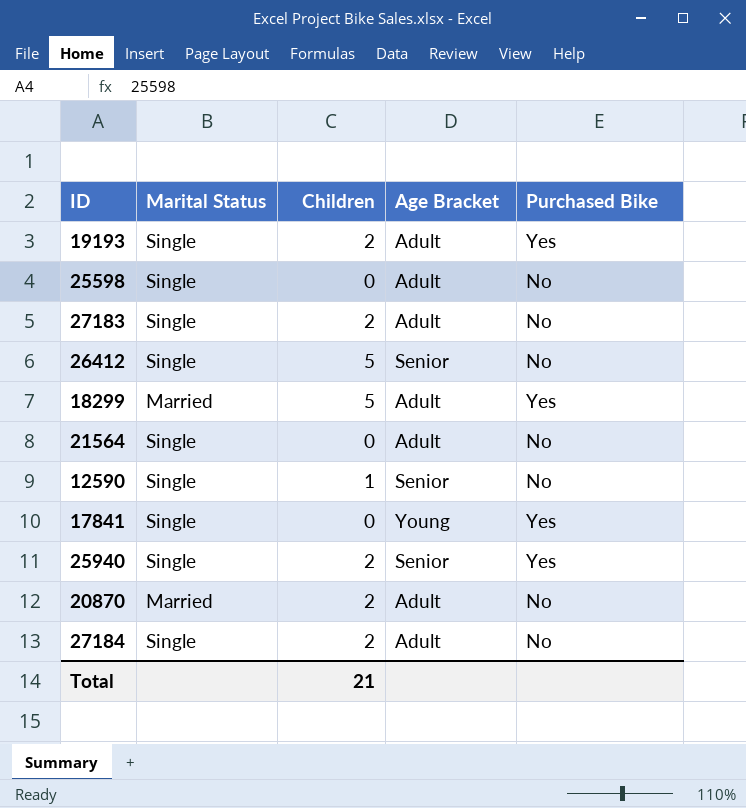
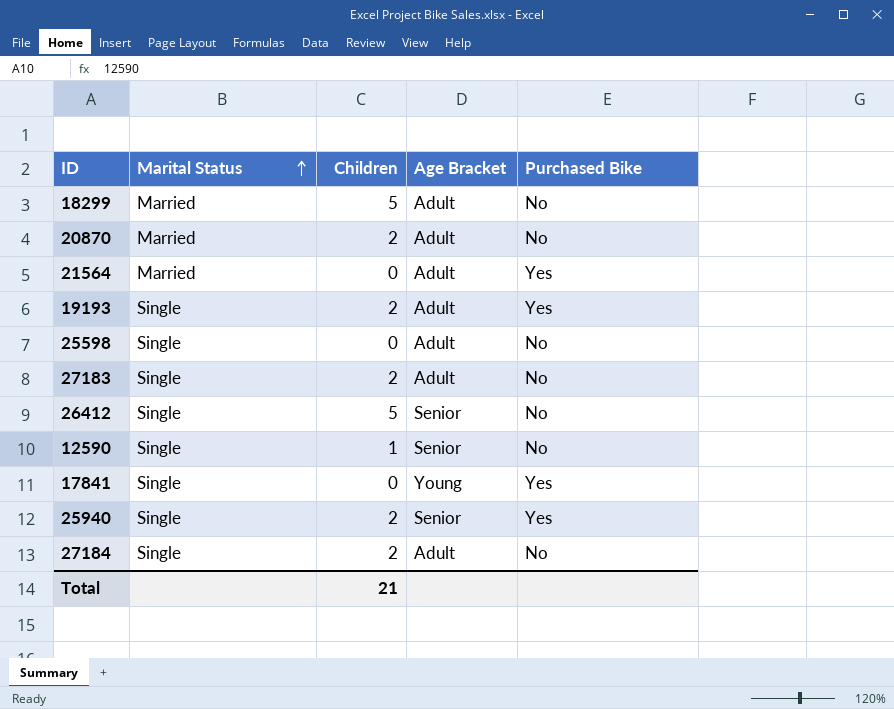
row order: none -> Marital Status ascending
18299 | Purchased Bike: Yes -> No
21564 | Marital Status: Single -> Married
21564 | Purchased Bike: No -> Yes

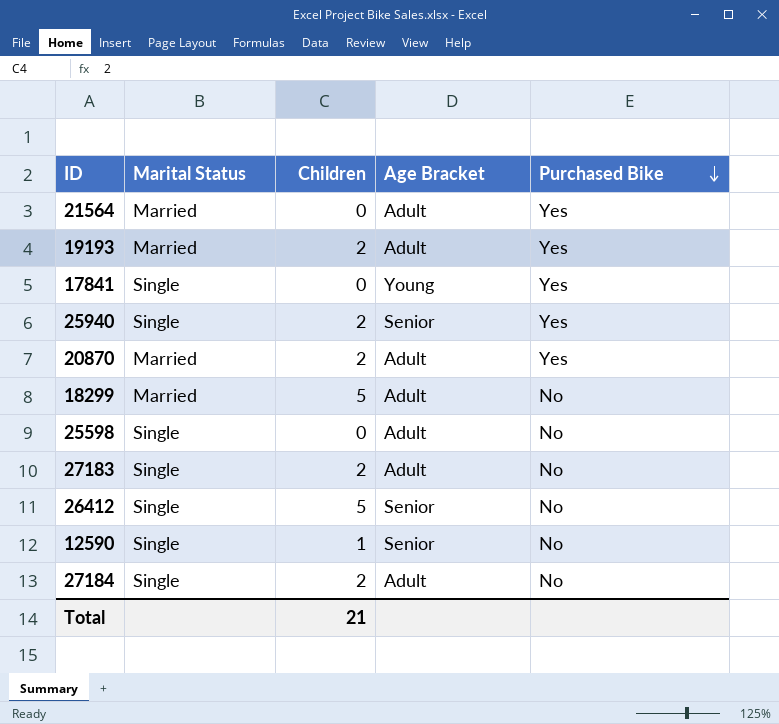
row order: Marital Status ascending -> Purchased Bike descending
19193 | Marital Status: Single -> Married
20870 | Purchased Bike: No -> Yes

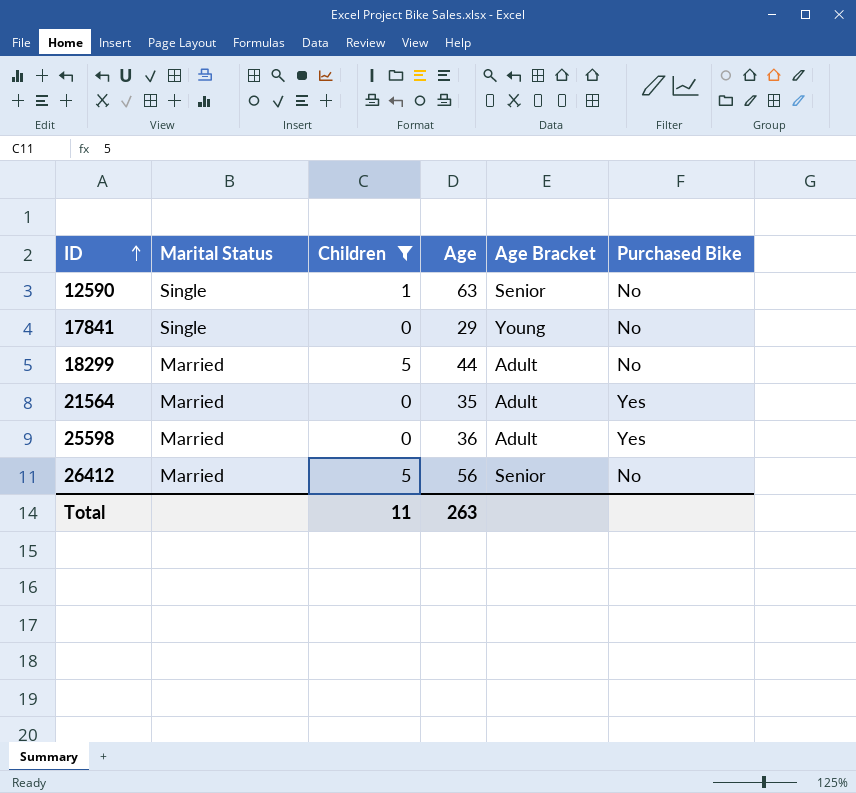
filter: none -> Children != 2
row order: Purchased Bike descending -> ID ascending
column Age | position: none -> 4
17841 | Purchased Bike: Yes -> No
25598 | Marital Status: Single -> Married
25598 | Purchased Bike: No -> Yes
26412 | Marital Status: Single -> Married
Total | Children: 21 -> 11

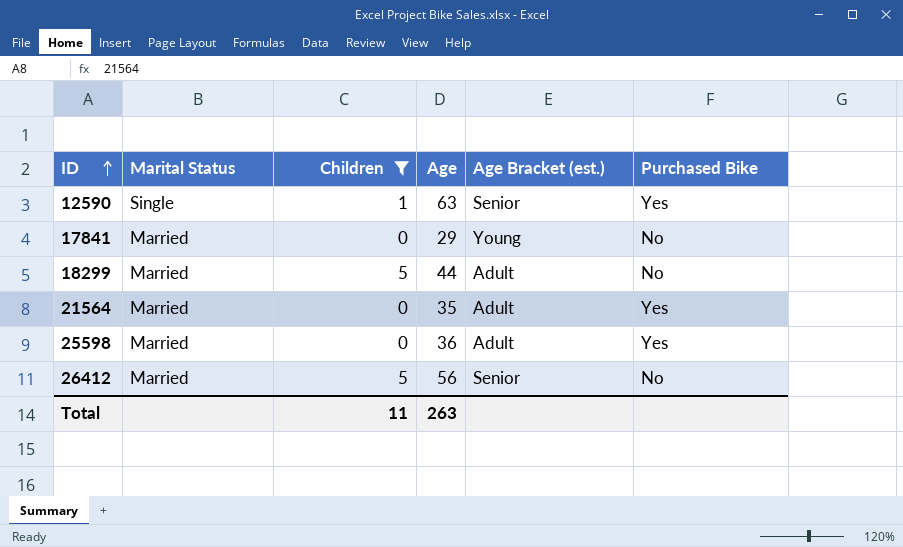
column name: Age Bracket -> Age Bracket (est.)
12590 | Purchased Bike: No -> Yes
17841 | Marital Status: Single -> Married

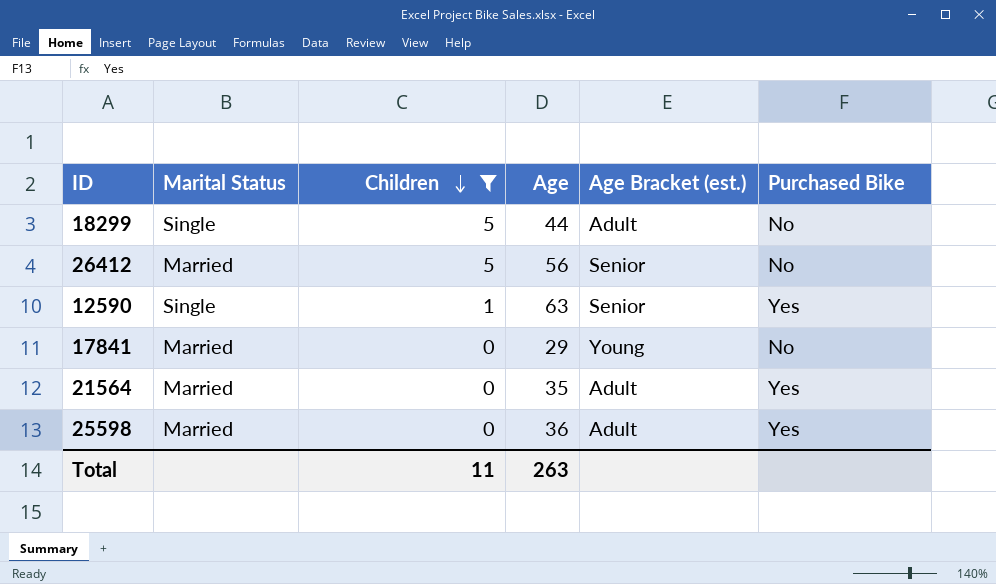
row order: ID ascending -> Children descending
18299 | Marital Status: Married -> Single

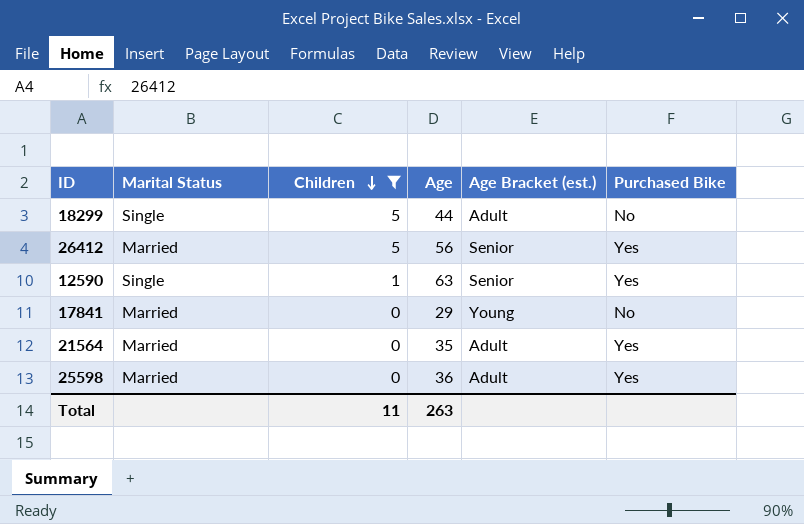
26412 | Purchased Bike: No -> Yes

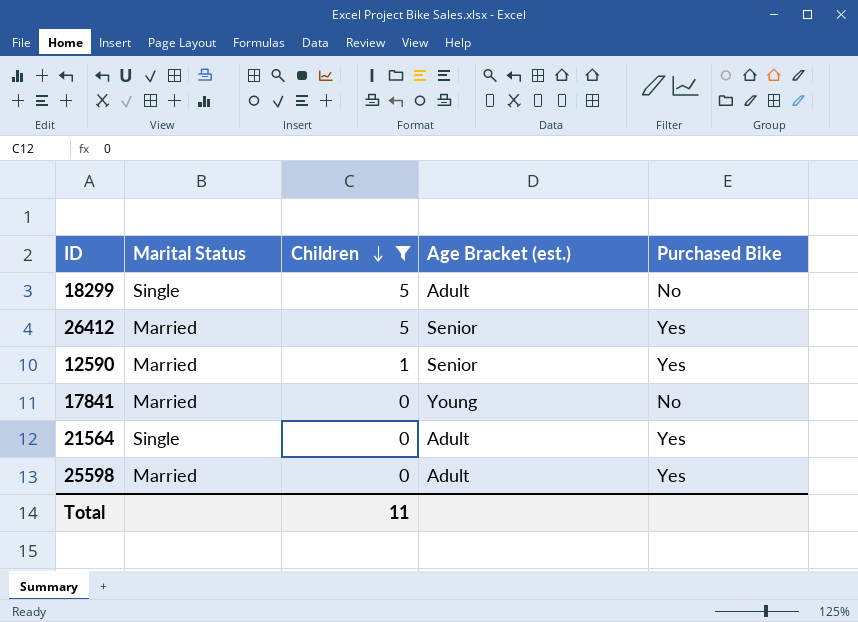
column Age | position: 4 -> none
12590 | Marital Status: Single -> Married
21564 | Marital Status: Married -> Single

